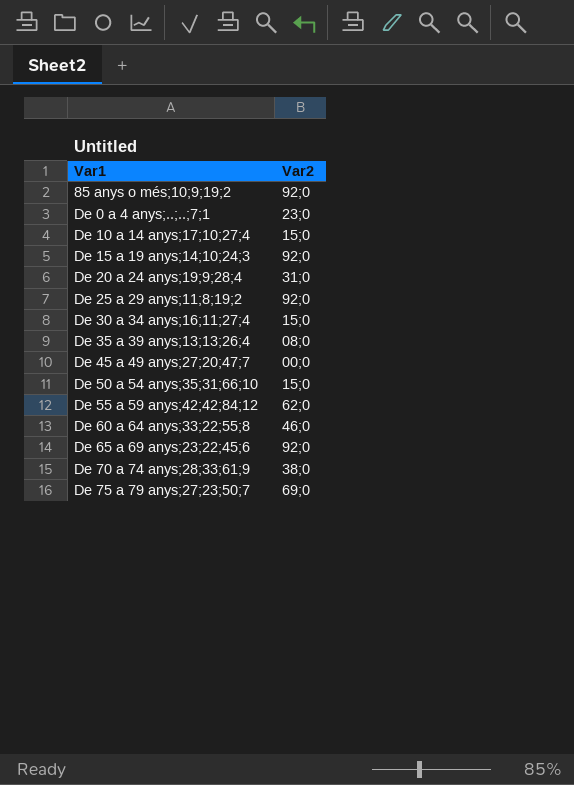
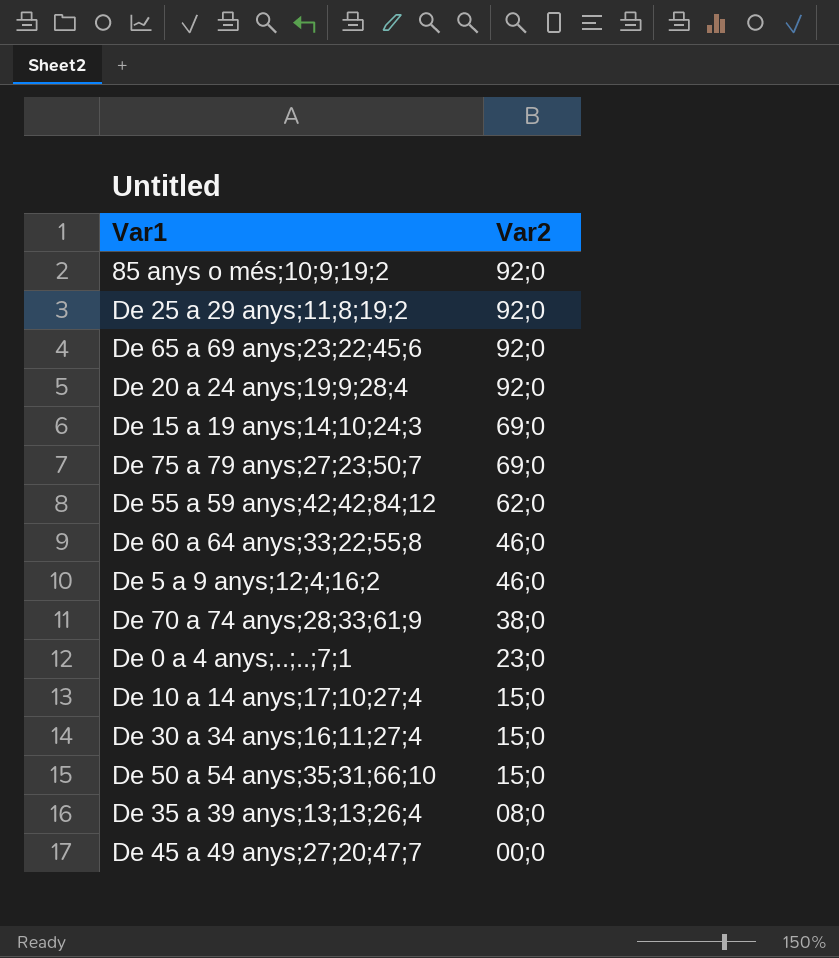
row order: Var1 ascending -> Var2 descending
De 20 a 24 anys;19;9;28;4 | Var2: 31;0 -> 92;0
De 15 a 19 anys;14;10;24;3 | Var2: 92;0 -> 69;0
row De 5 a 9 anys;12;4;16;2: none -> 46;0

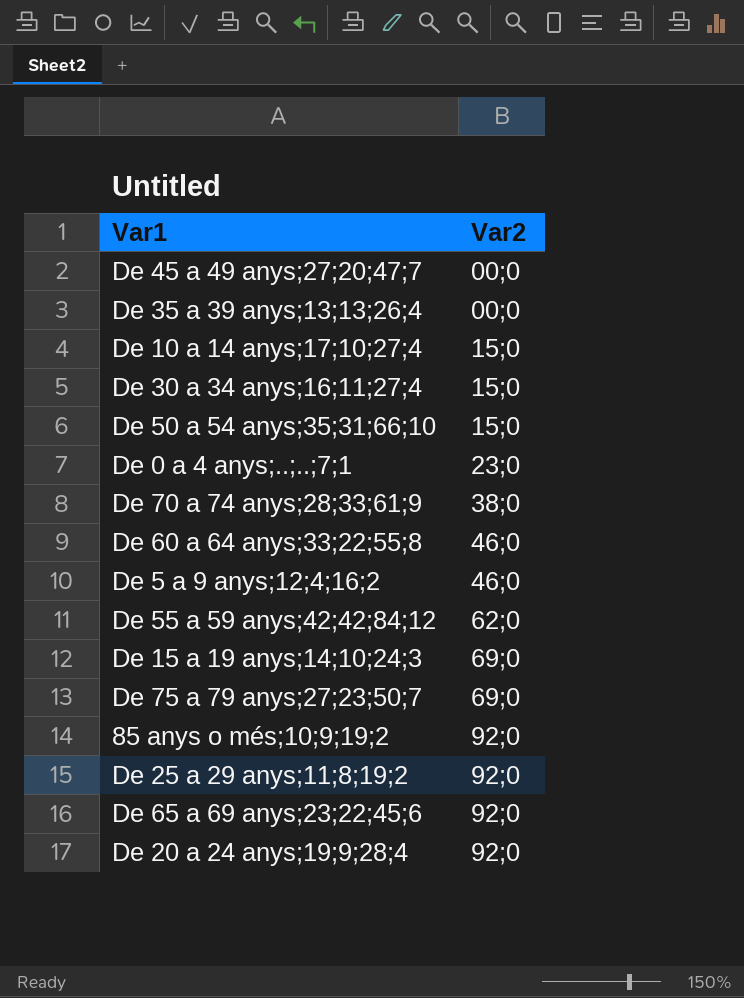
row order: Var2 descending -> Var2 ascending
De 35 a 39 anys;13;13;26;4 | Var2: 08;0 -> 00;0

